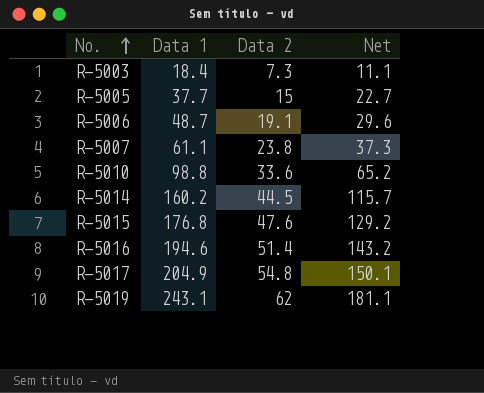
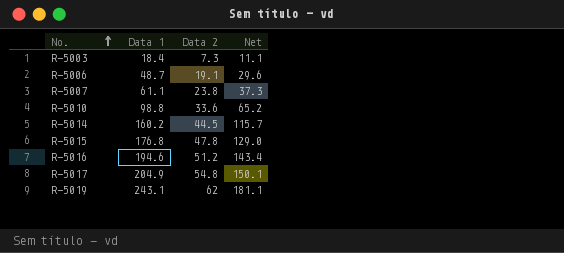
row R-5005: 37.7 | 15 | 22.7 -> none
R-5015 | Data 2: 47.6 -> 47.8
R-5015 | Net: 129.2 -> 129.0
R-5016 | Data 2: 51.4 -> 51.2
R-5016 | Net: 143.2 -> 143.4

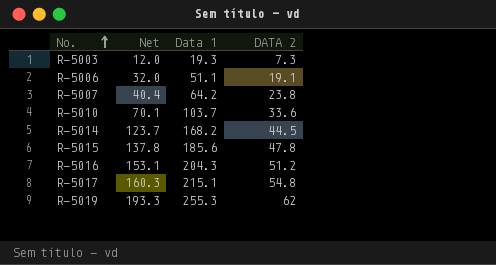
column Net | position: 4 -> 2
column name: Data 2 -> DATA 2
R-5003 | Net: 11.1 -> 12.0
R-5003 | Data 1: 18.4 -> 19.3
R-5006 | Net: 29.6 -> 32.0
R-5006 | Data 1: 48.7 -> 51.1
R-5007 | Net: 37.3 -> 40.4
R-5007 | Data 1: 61.1 -> 64.2
R-5010 | Net: 65.2 -> 70.1
R-5010 | Data 1: 98.8 -> 103.7
R-5014 | Net: 115.7 -> 123.7
R-5014 | Data 1: 160.2 -> 168.2
R-5015 | Net: 129.0 -> 137.8
R-5015 | Data 1: 176.8 -> 185.6
R-5016 | Net: 143.4 -> 153.1
R-5016 | Data 1: 194.6 -> 204.3
R-5017 | Net: 150.1 -> 160.3
R-5017 | Data 1: 204.9 -> 215.1
R-5019 | Net: 181.1 -> 193.3
R-5019 | Data 1: 243.1 -> 255.3

